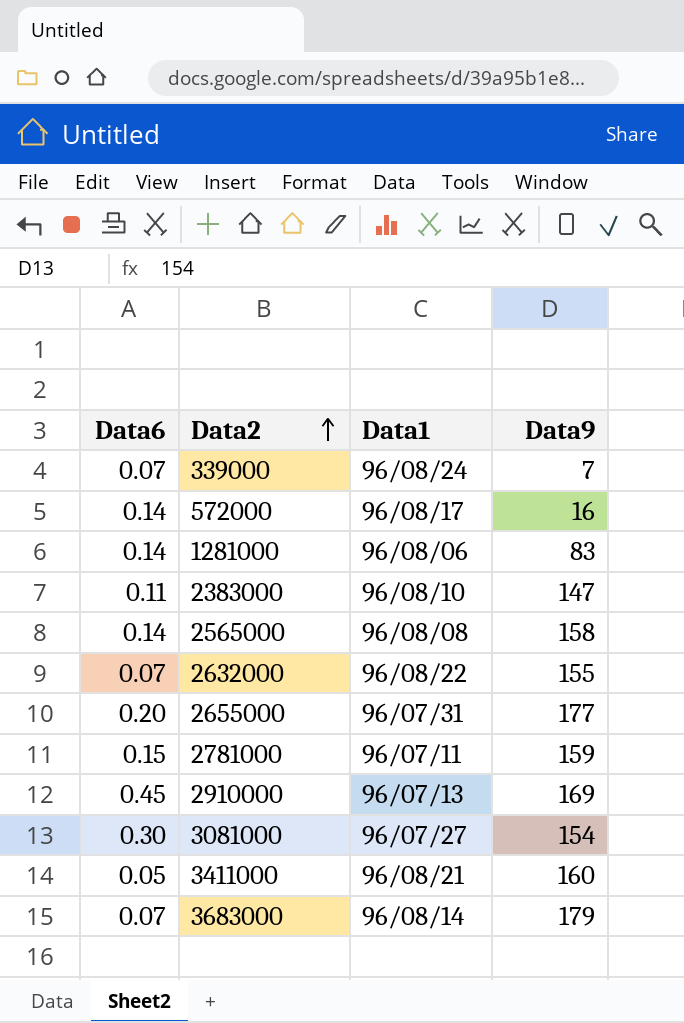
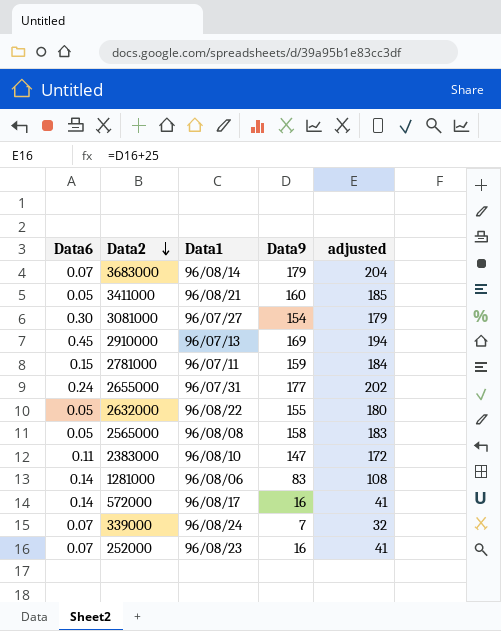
row order: Data2 ascending -> Data2 descending
column adjusted | formula: none -> [Data9] + 25
2655000 | Data6: 0.20 -> 0.24
2632000 | Data6: 0.07 -> 0.05
2565000 | Data6: 0.14 -> 0.05
row 252000: none -> 0.07 | 96/08/23 | 16 | 41

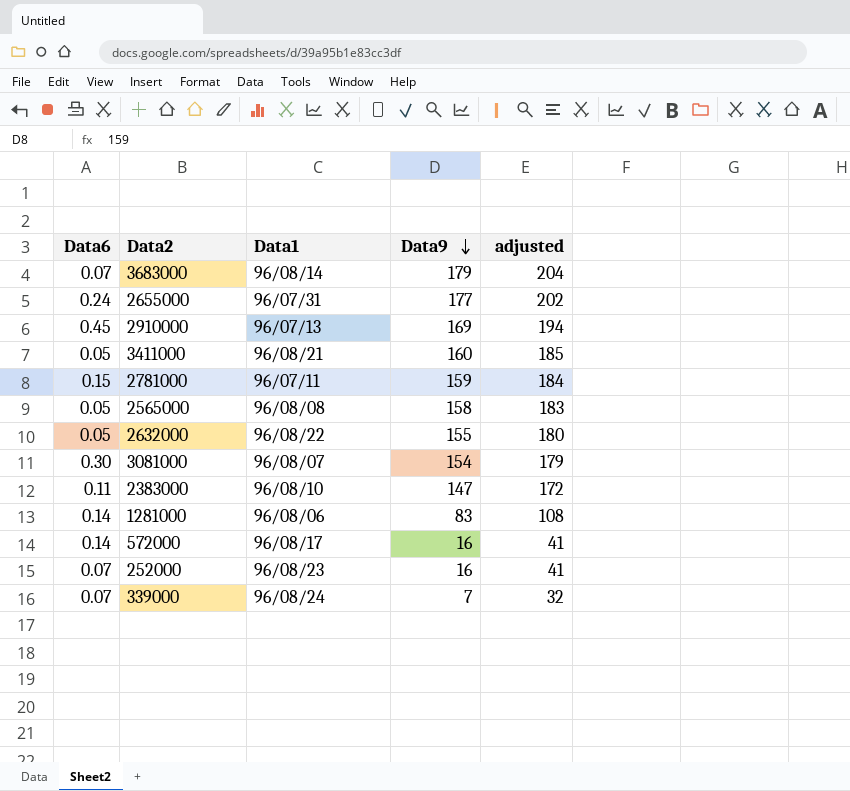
row order: Data2 descending -> Data9 descending
3081000 | Data1: 96/07/27 -> 96/08/07

